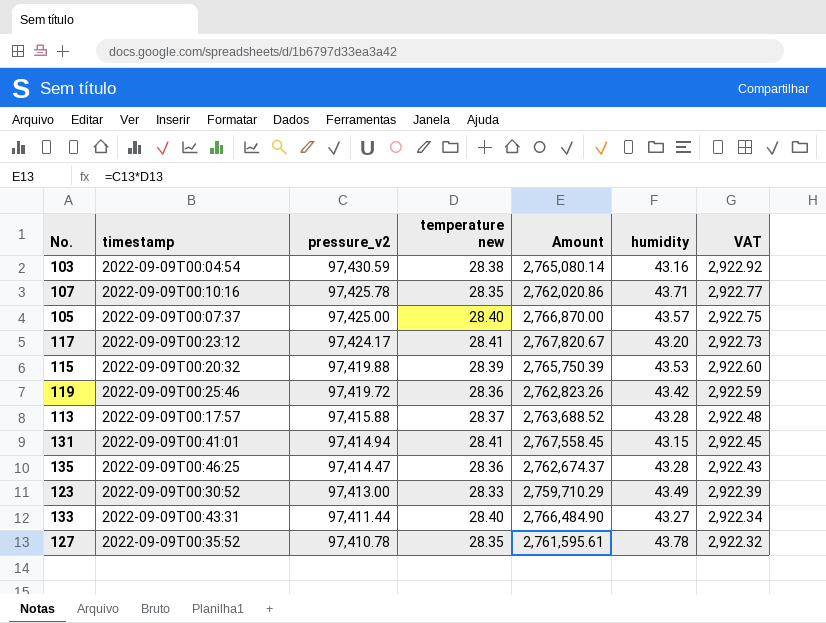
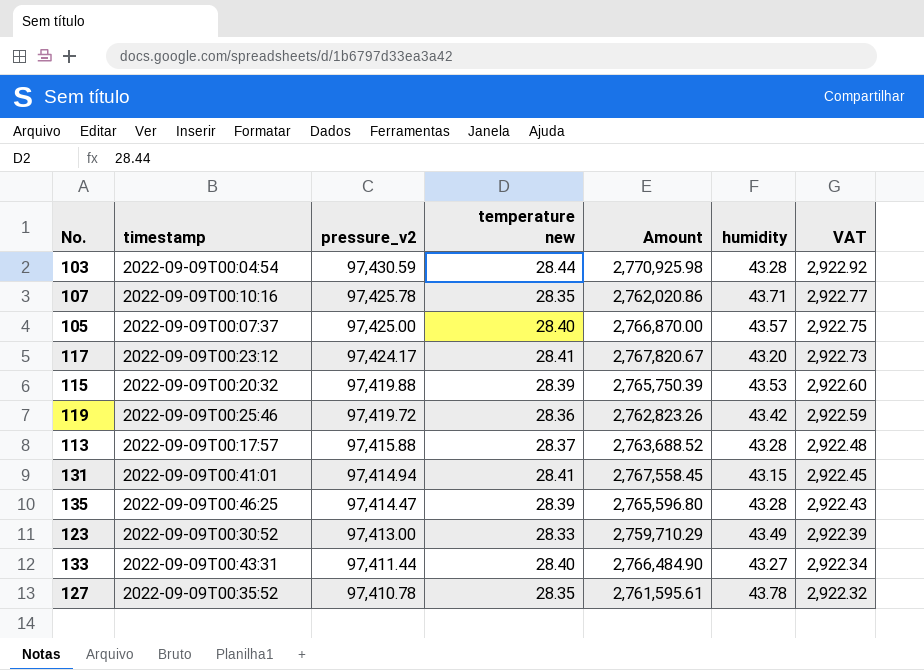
103 | temperature new: 28.38 -> 28.44
103 | Amount: 2,765,080.14 -> 2,770,925.98
103 | humidity: 43.16 -> 43.28
135 | temperature new: 28.36 -> 28.39
135 | Amount: 2,762,674.37 -> 2,765,596.80

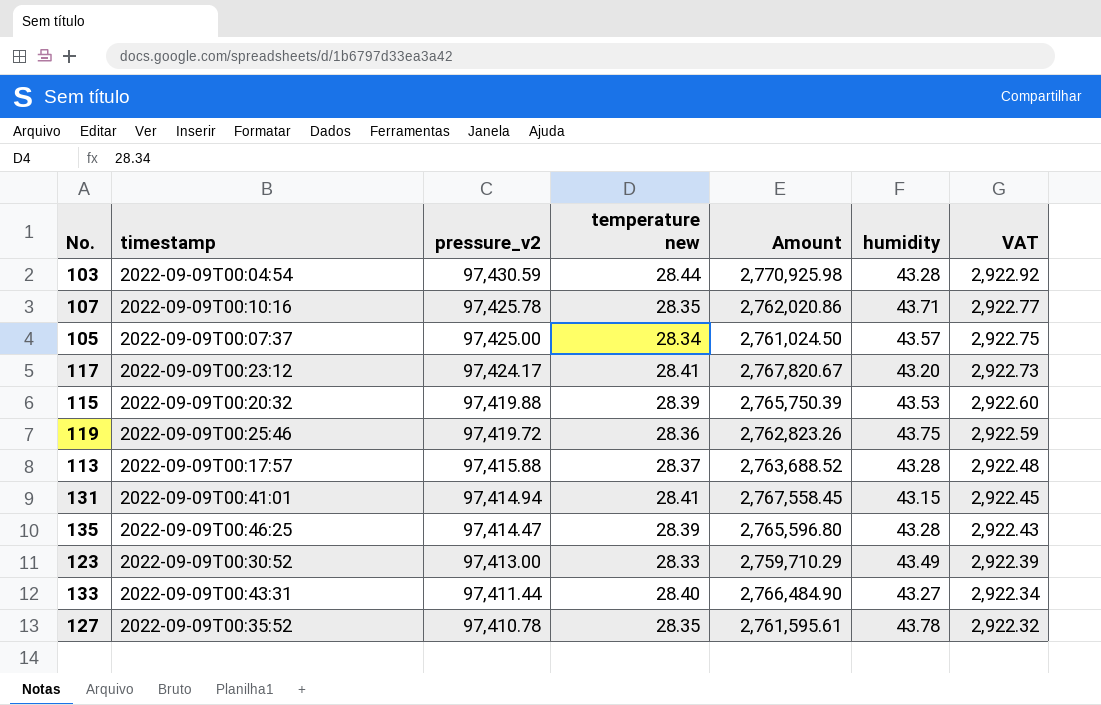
105 | temperature new: 28.40 -> 28.34
105 | Amount: 2,766,870.00 -> 2,761,024.50
119 | humidity: 43.42 -> 43.75

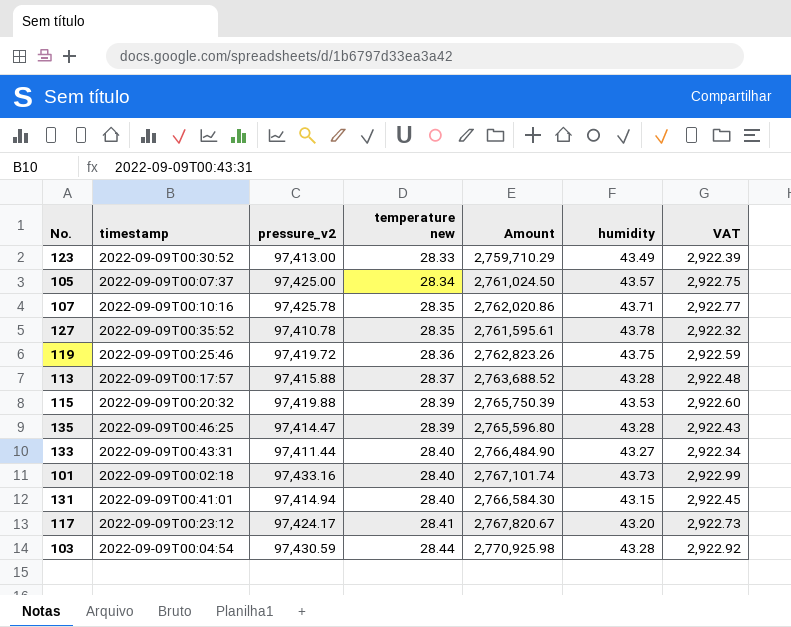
row order: pressure_v2 descending -> temperature new ascending
row 101: none -> 2022-09-09T00:02:18 | 97,433.16 | 28.40 | 2,767,101.74 | 43.73 | 2,922.99
131 | temperature new: 28.41 -> 28.40
131 | Amount: 2,767,558.45 -> 2,766,584.30

